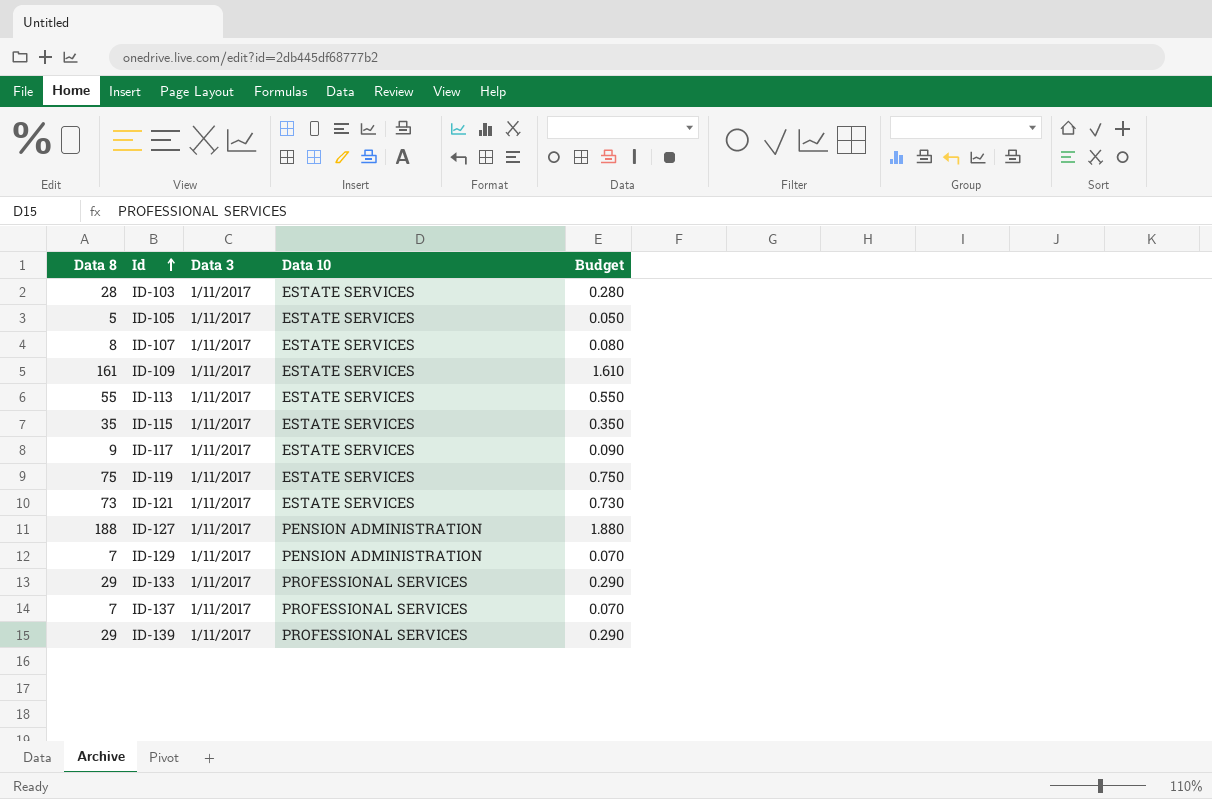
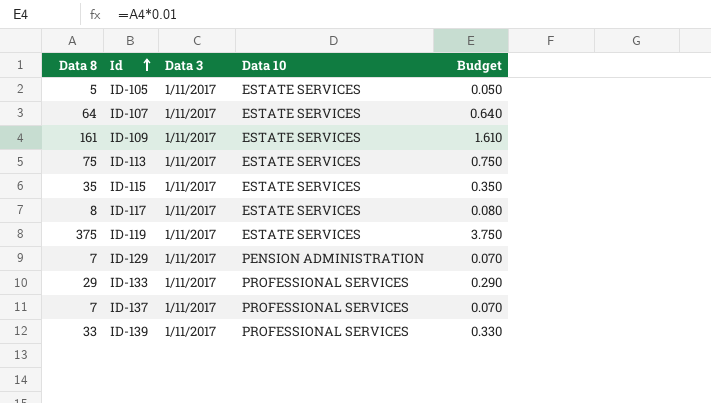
row ID-103: 28 | 1/11/2017 | ESTATE SERVICES | 0.280 -> none
row ID-121: 73 | 1/11/2017 | ESTATE SERVICES | 0.730 -> none
row ID-127: 188 | 1/11/2017 | PENSION ADMINISTRATION | 1.880 -> none
ID-107 | Data 8: 8 -> 64
ID-107 | Budget: 0.080 -> 0.640
ID-113 | Data 8: 55 -> 75
ID-113 | Budget: 0.550 -> 0.750
ID-117 | Data 8: 9 -> 8
ID-117 | Budget: 0.090 -> 0.080
ID-119 | Data 8: 75 -> 375
ID-119 | Budget: 0.750 -> 3.750
ID-139 | Data 8: 29 -> 33
ID-139 | Budget: 0.290 -> 0.330

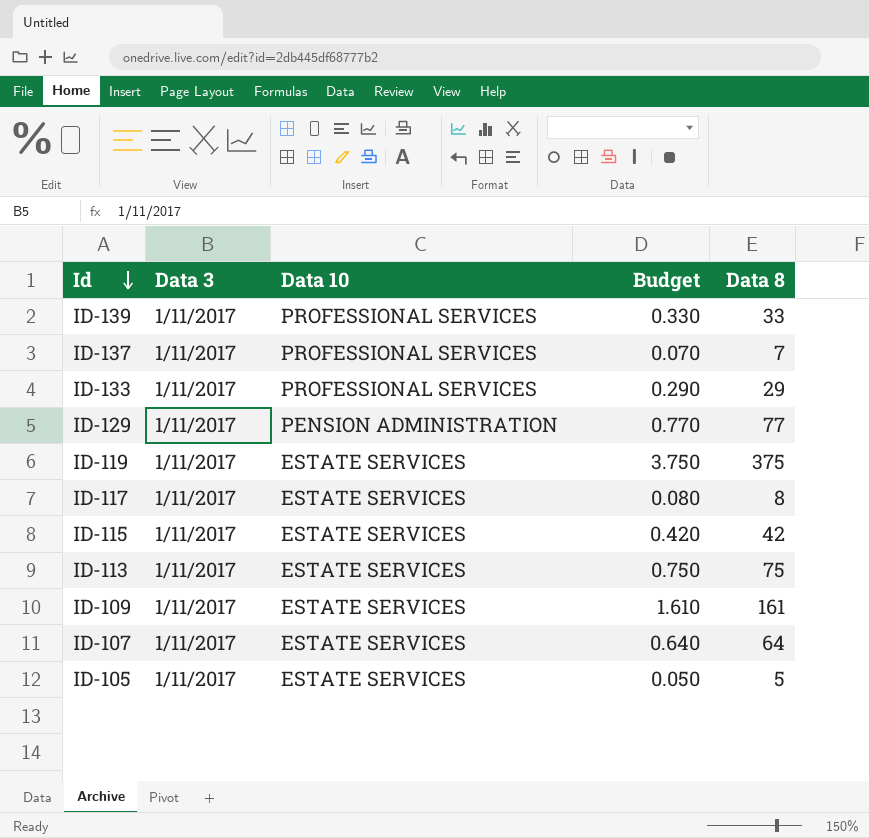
row order: Id ascending -> Id descending
column Data 8 | position: 1 -> 5
ID-129 | Budget: 0.070 -> 0.770
ID-129 | Data 8: 7 -> 77
ID-115 | Budget: 0.350 -> 0.420
ID-115 | Data 8: 35 -> 42

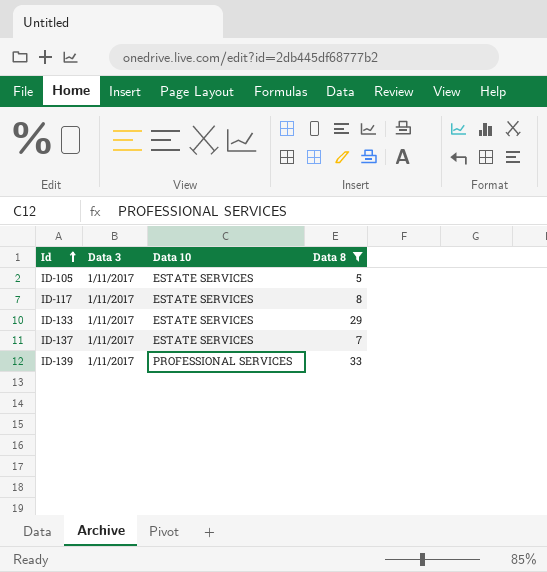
filter: none -> Data 8 <= 33
row order: Id descending -> Id ascending
column Budget | formula: [Data 8] * 0.01 -> none
ID-133 | Data 10: PROFESSIONAL SERVICES -> ESTATE SERVICES
ID-137 | Data 10: PROFESSIONAL SERVICES -> ESTATE SERVICES

